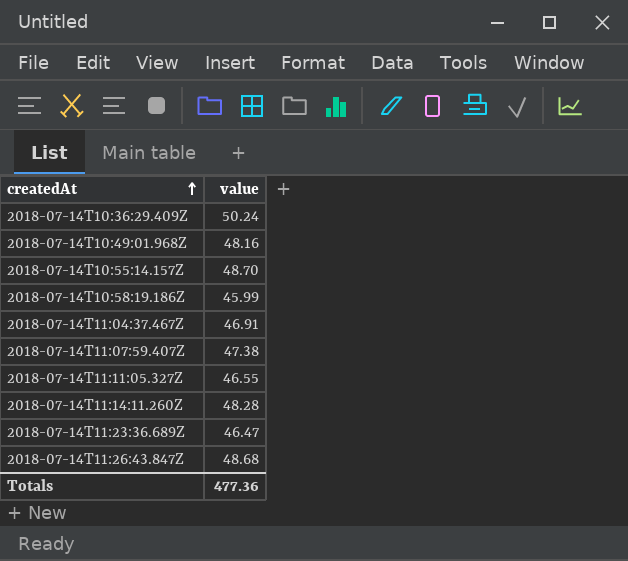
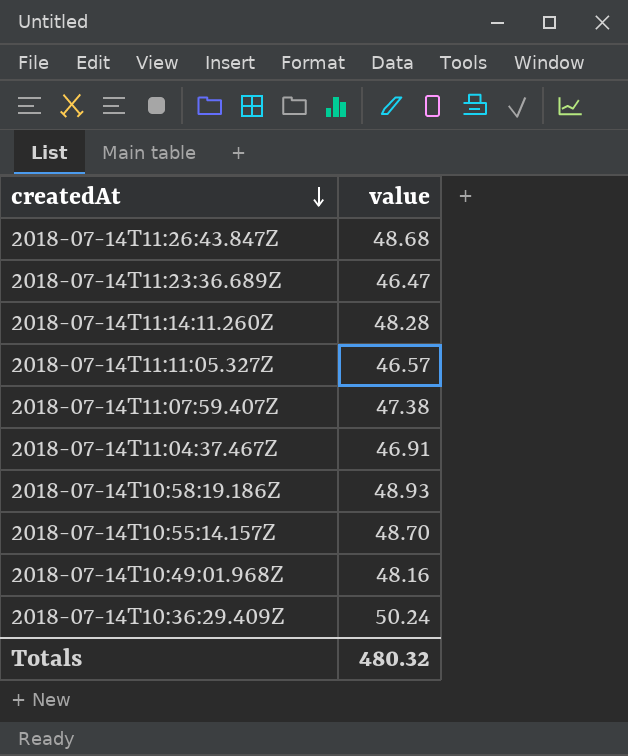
row order: createdAt ascending -> createdAt descending
2018-07-14T11:11:05.327Z | value: 46.55 -> 46.57
2018-07-14T10:58:19.186Z | value: 45.99 -> 48.93
Totals | value: 477.36 -> 480.32

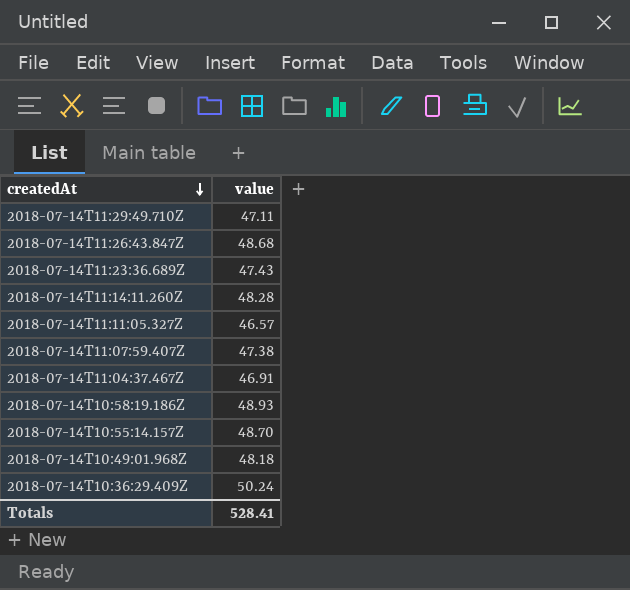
row 2018-07-14T11:29:49.710Z: none -> 47.11
2018-07-14T11:23:36.689Z | value: 46.47 -> 47.43
2018-07-14T10:49:01.968Z | value: 48.16 -> 48.18
Totals | value: 480.32 -> 528.41

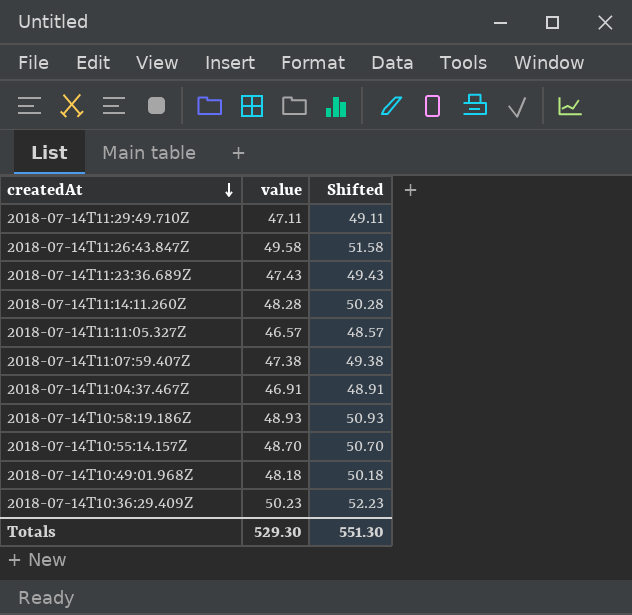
column Shifted | formula: none -> [value] + 2
2018-07-14T11:26:43.847Z | value: 48.68 -> 49.58
2018-07-14T10:36:29.409Z | value: 50.24 -> 50.23
Totals | value: 528.41 -> 529.30

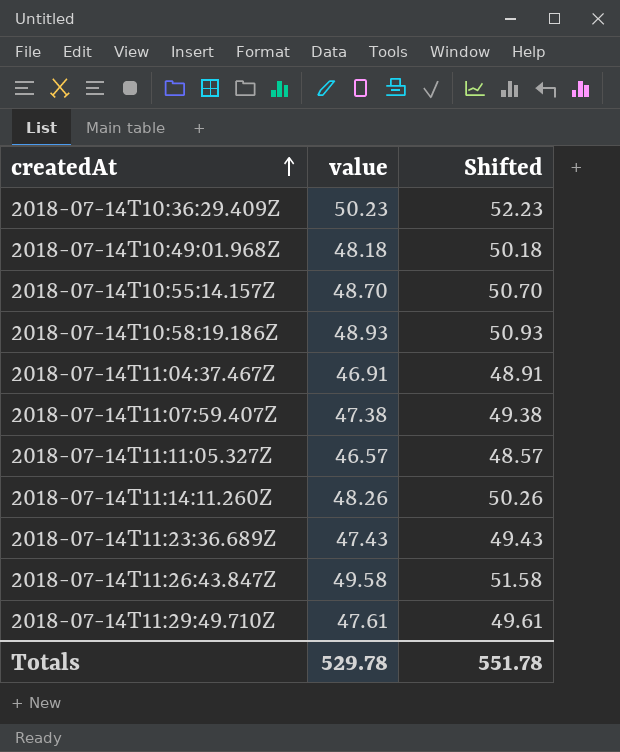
row order: createdAt descending -> createdAt ascending
2018-07-14T11:14:11.260Z | value: 48.28 -> 48.26
2018-07-14T11:14:11.260Z | Shifted: 50.28 -> 50.26
2018-07-14T11:29:49.710Z | value: 47.11 -> 47.61
2018-07-14T11:29:49.710Z | Shifted: 49.11 -> 49.61
Totals | value: 529.30 -> 529.78
Totals | Shifted: 551.30 -> 551.78

